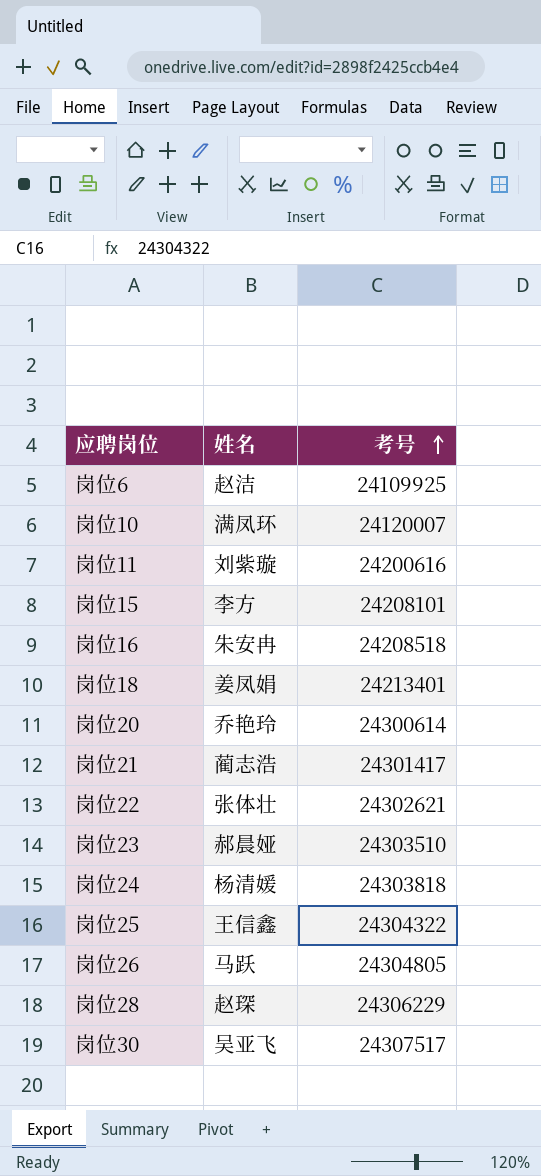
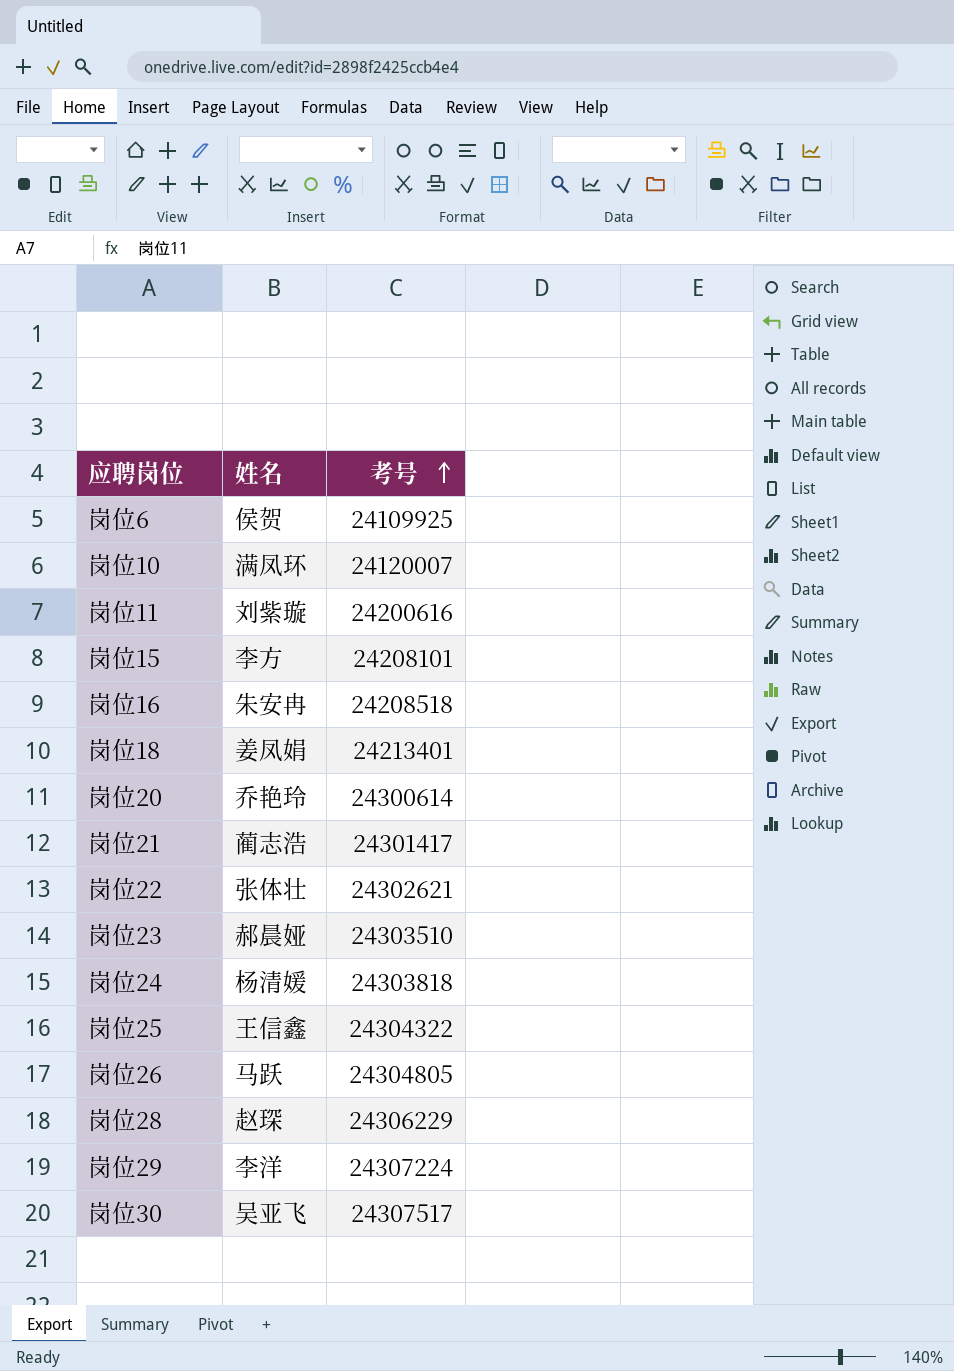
岗位6 | 姓名: 赵洁 -> 侯贺
row 岗位29: none -> 李洋 | 24307224

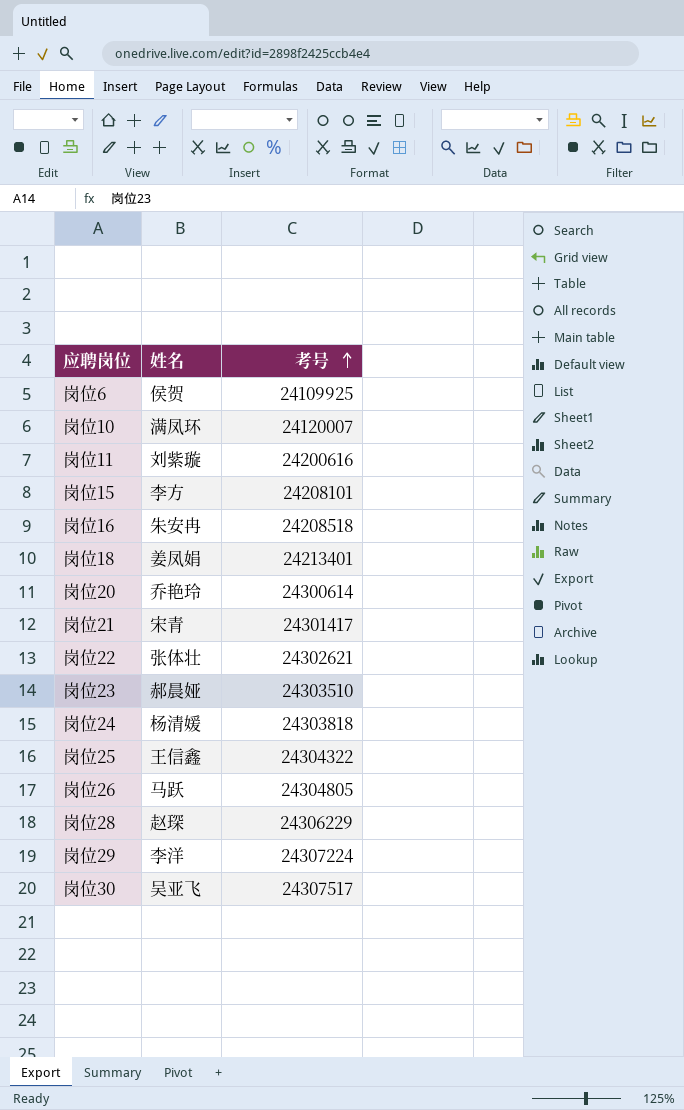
岗位21 | 姓名: 蔺志浩 -> 宋青

